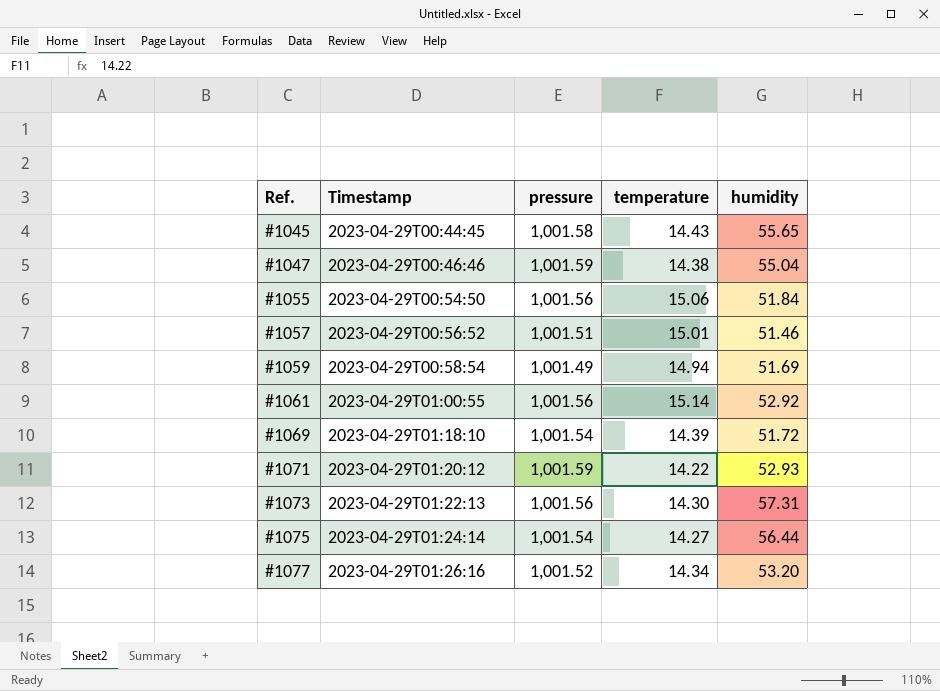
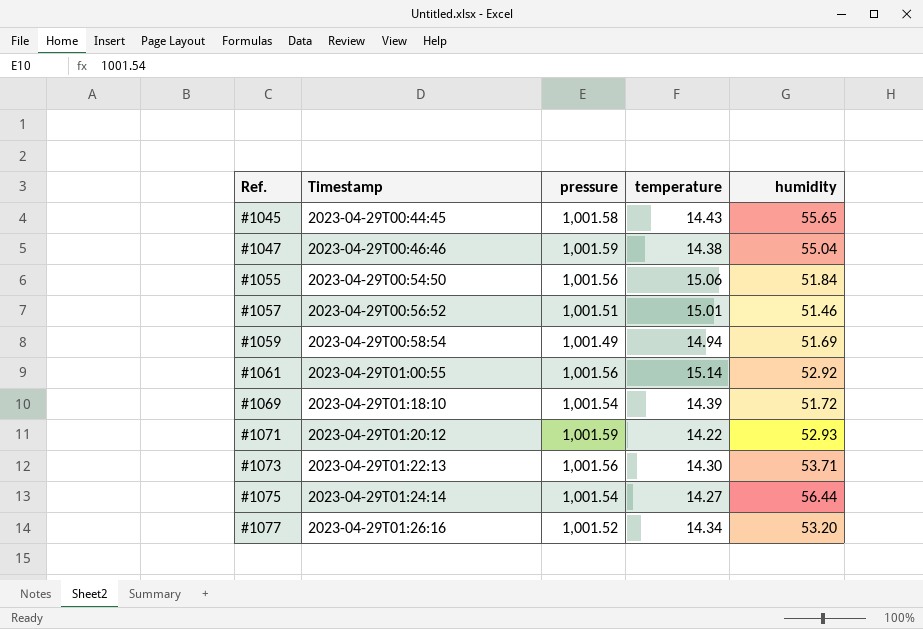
#1073 | humidity: 57.31 -> 53.71

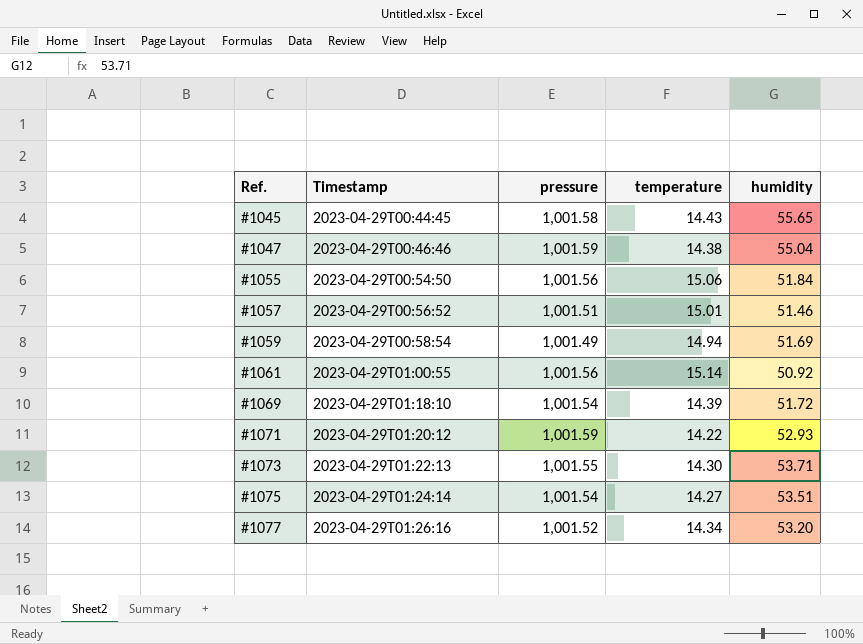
#1061 | humidity: 52.92 -> 50.92
#1073 | pressure: 1,001.56 -> 1,001.55
#1075 | humidity: 56.44 -> 53.51

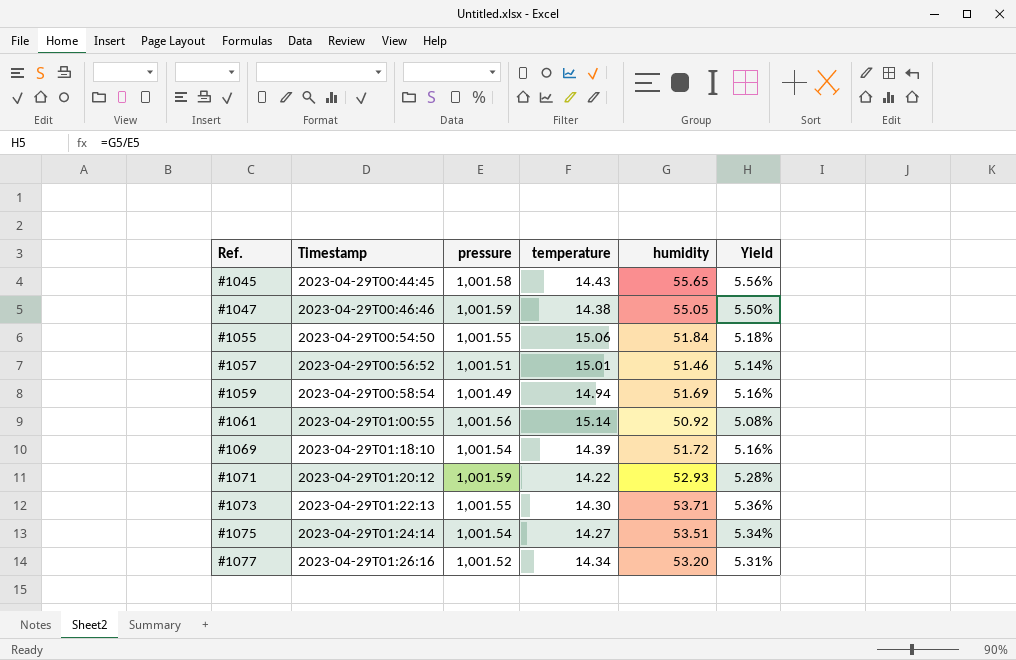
column Yield | formula: none -> [humidity] / [pressure]
#1047 | humidity: 55.04 -> 55.05
#1055 | pressure: 1,001.56 -> 1,001.55

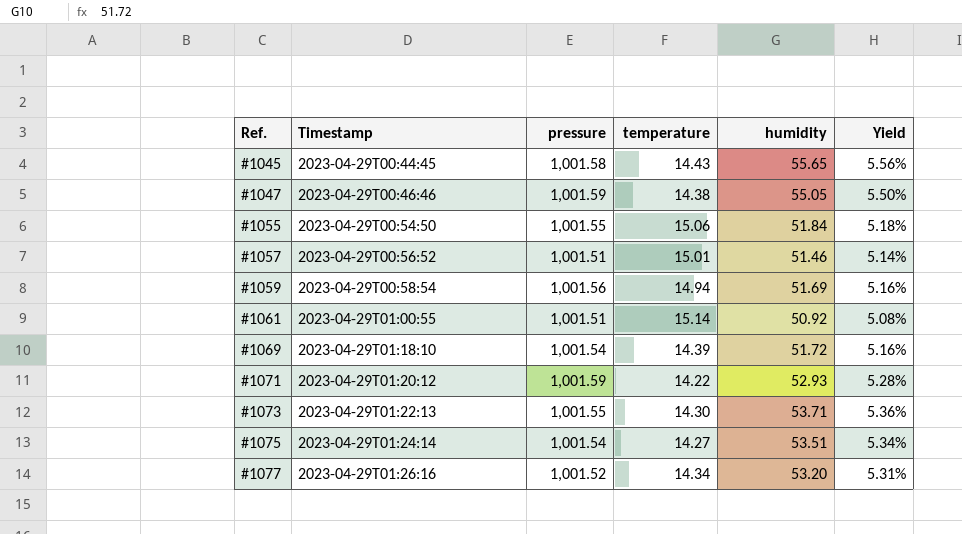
#1059 | pressure: 1,001.49 -> 1,001.56
#1061 | pressure: 1,001.56 -> 1,001.51

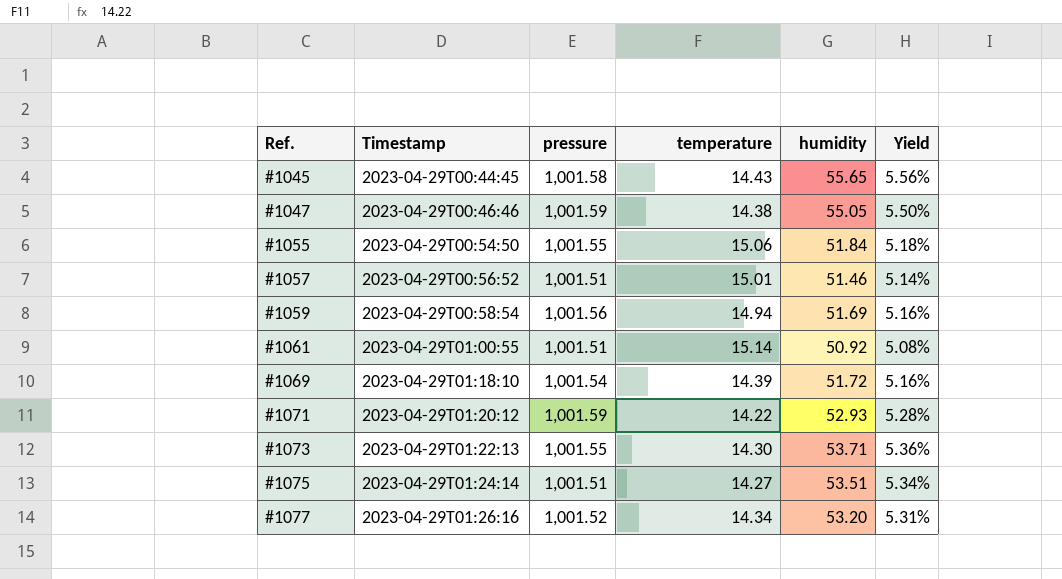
#1075 | pressure: 1,001.54 -> 1,001.51

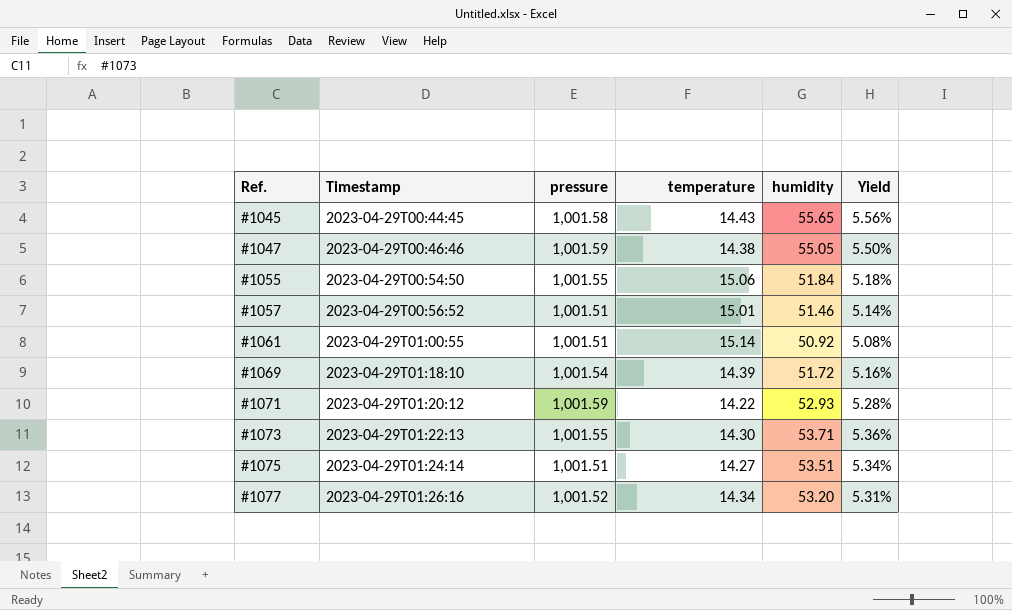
row #1059: 2023-04-29T00:58:54 | 1,001.56 | 14.94 | 51.69 | 5.16% -> none

